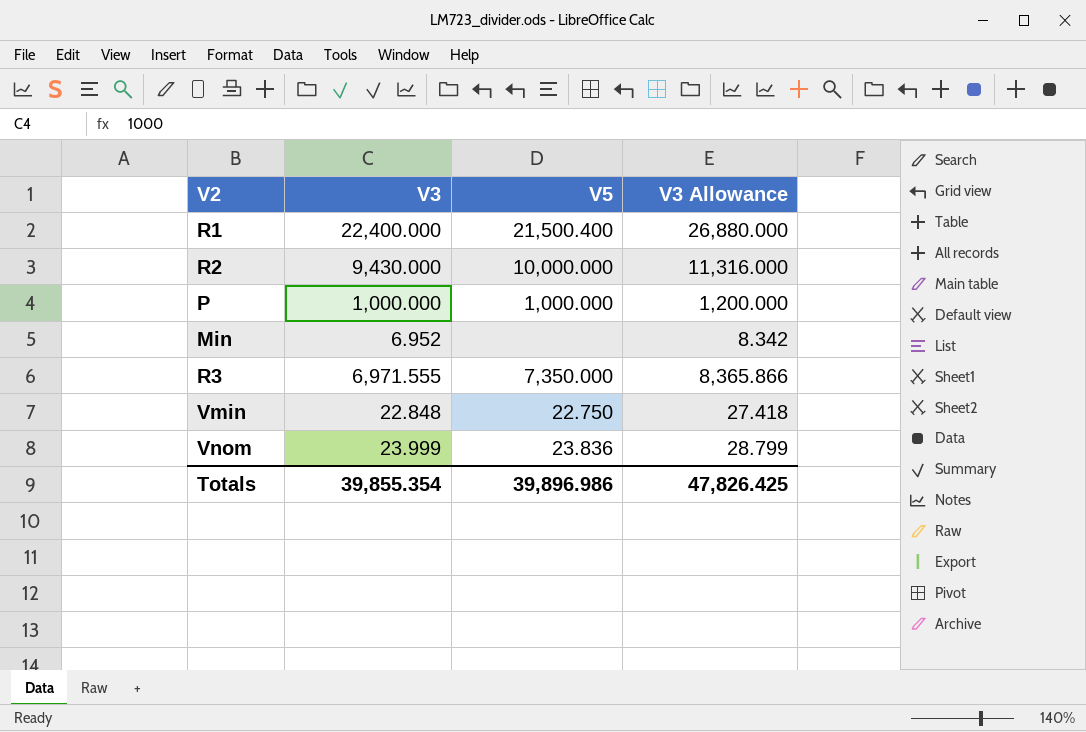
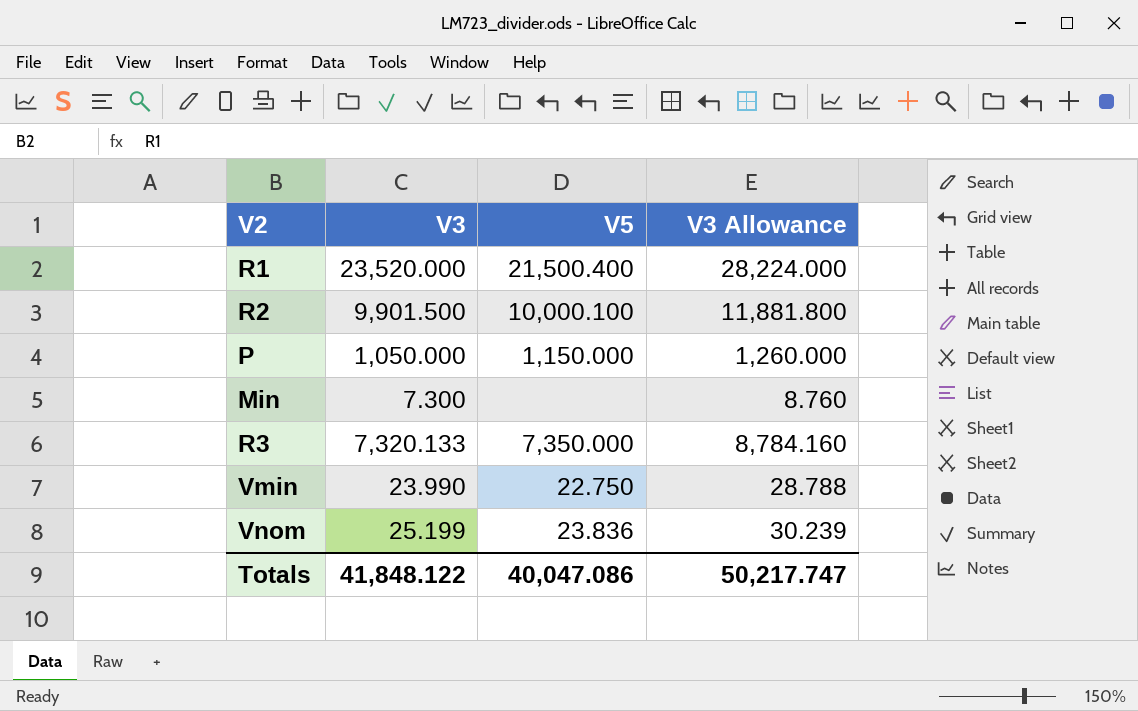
R1 | V3: 22,400.000 -> 23,520.000
R1 | V3 Allowance: 26,880.000 -> 28,224.000
R2 | V3: 9,430.000 -> 9,901.500
R2 | V5: 10,000.000 -> 10,000.100
R2 | V3 Allowance: 11,316.000 -> 11,881.800
P | V3: 1,000.000 -> 1,050.000
P | V5: 1,000.000 -> 1,150.000
P | V3 Allowance: 1,200.000 -> 1,260.000
Min | V3: 6.952 -> 7.300
Min | V3 Allowance: 8.342 -> 8.760
R3 | V3: 6,971.555 -> 7,320.133
R3 | V3 Allowance: 8,365.866 -> 8,784.160
Vmin | V3: 22.848 -> 23.990
Vmin | V3 Allowance: 27.418 -> 28.788
Vnom | V3: 23.999 -> 25.199
Vnom | V3 Allowance: 28.799 -> 30.239
Totals | V3: 39,855.354 -> 41,848.122
Totals | V5: 39,896.986 -> 40,047.086
Totals | V3 Allowance: 47,826.425 -> 50,217.747

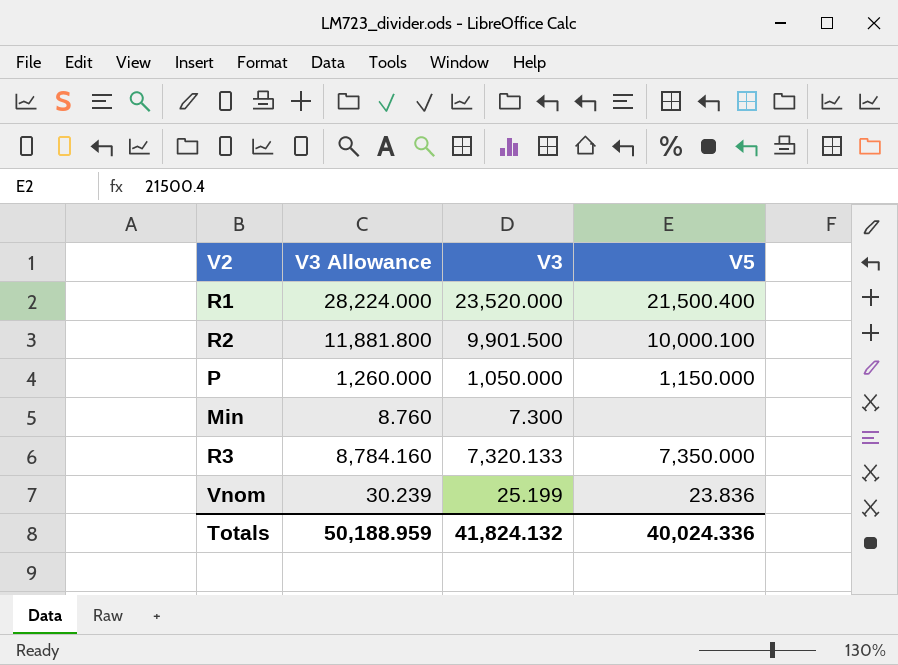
column V3 Allowance | position: 4 -> 2
row Vmin: 23.990 | 22.750 | 28.788 -> none
Totals | V3 Allowance: 50,217.747 -> 50,188.959
Totals | V3: 41,848.122 -> 41,824.132
Totals | V5: 40,047.086 -> 40,024.336

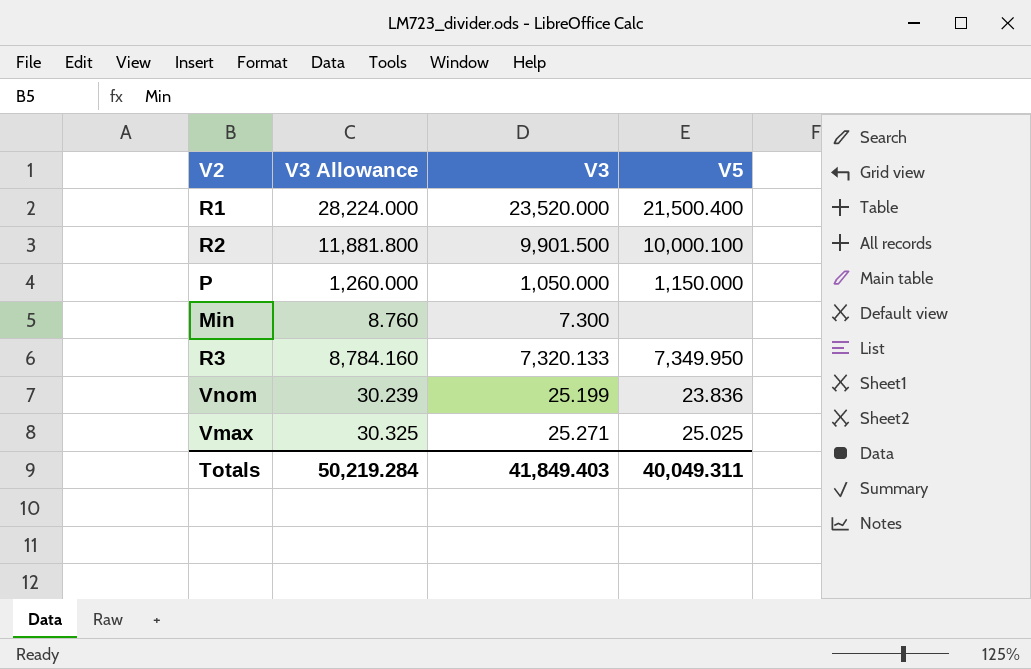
R3 | V5: 7,350.000 -> 7,349.950
row Vmax: none -> 30.325 | 25.271 | 25.025
Totals | V3 Allowance: 50,188.959 -> 50,219.284
Totals | V3: 41,824.132 -> 41,849.403
Totals | V5: 40,024.336 -> 40,049.311

